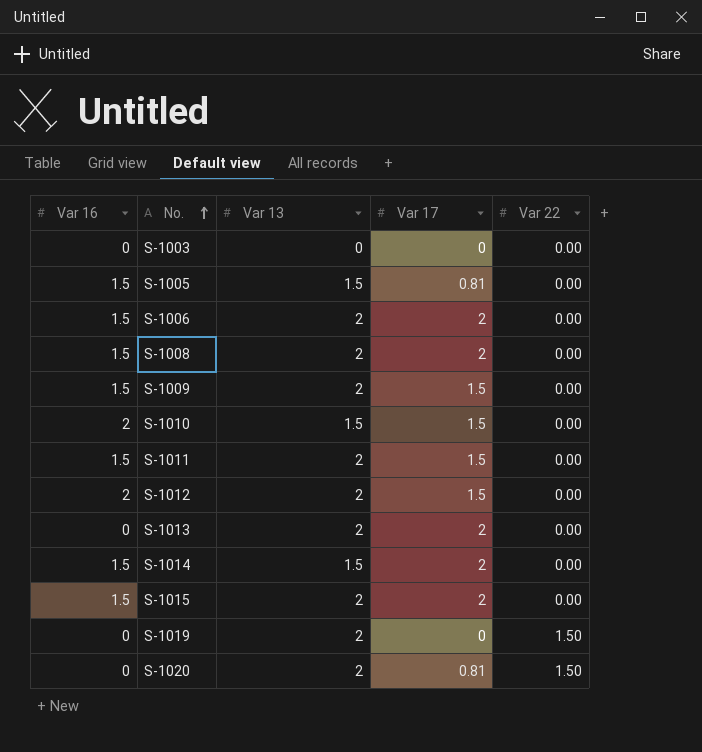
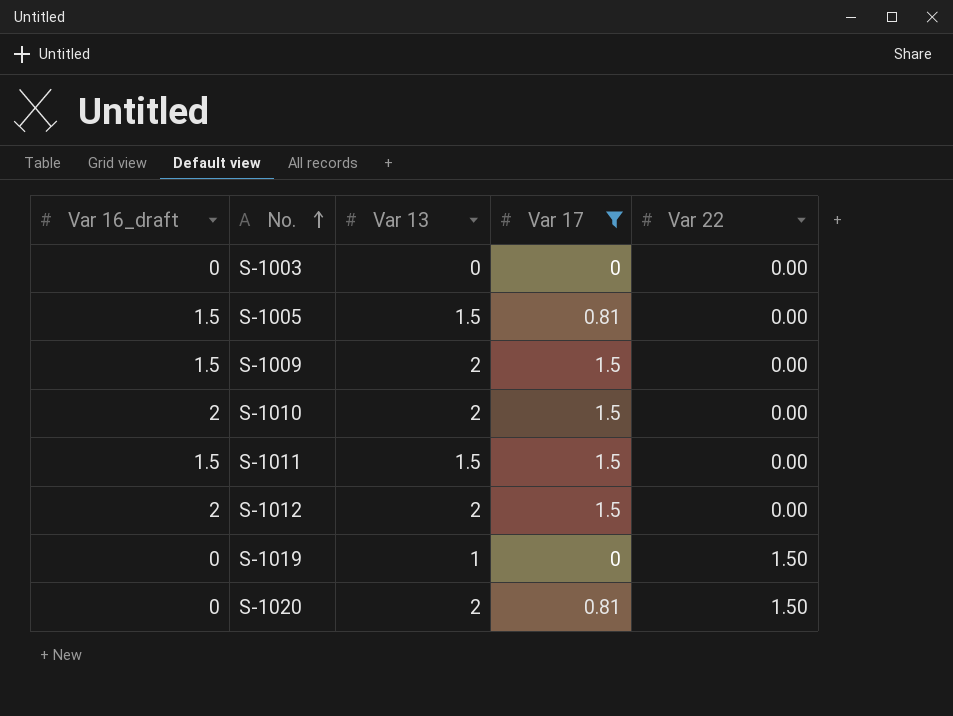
filter: none -> Var 17 != 2
column name: Var 16 -> Var 16_draft
S-1010 | Var 13: 1.5 -> 2
S-1011 | Var 13: 2 -> 1.5
S-1019 | Var 13: 2 -> 1

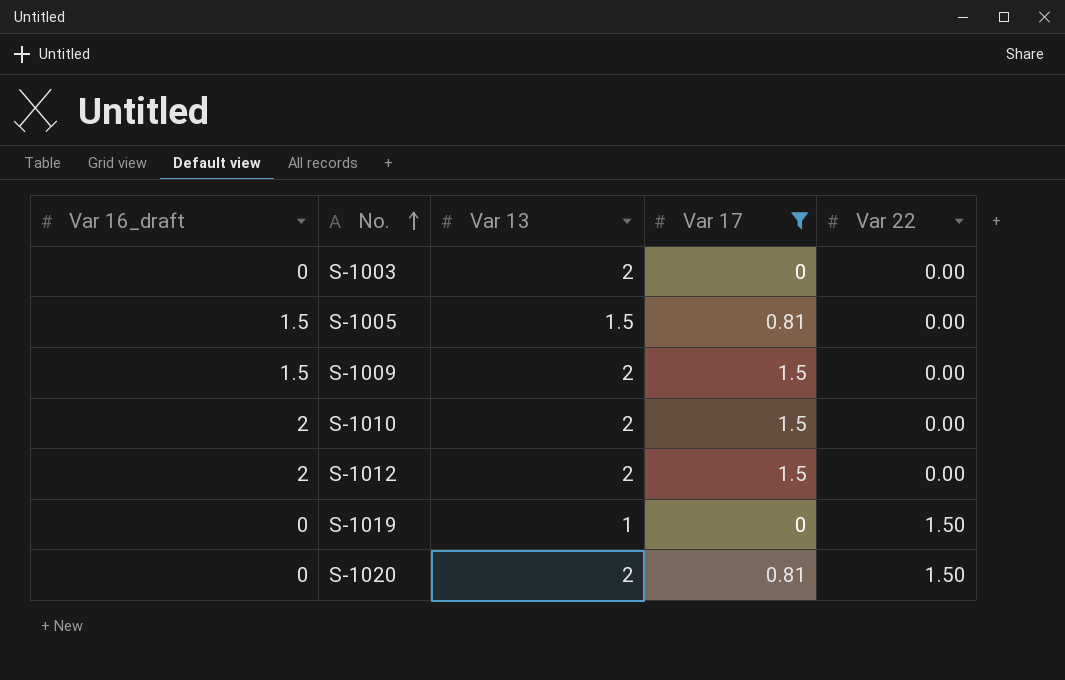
row S-1011: 1.5 | 1.5 | 1.5 | 0.00 -> none
S-1003 | Var 13: 0 -> 2

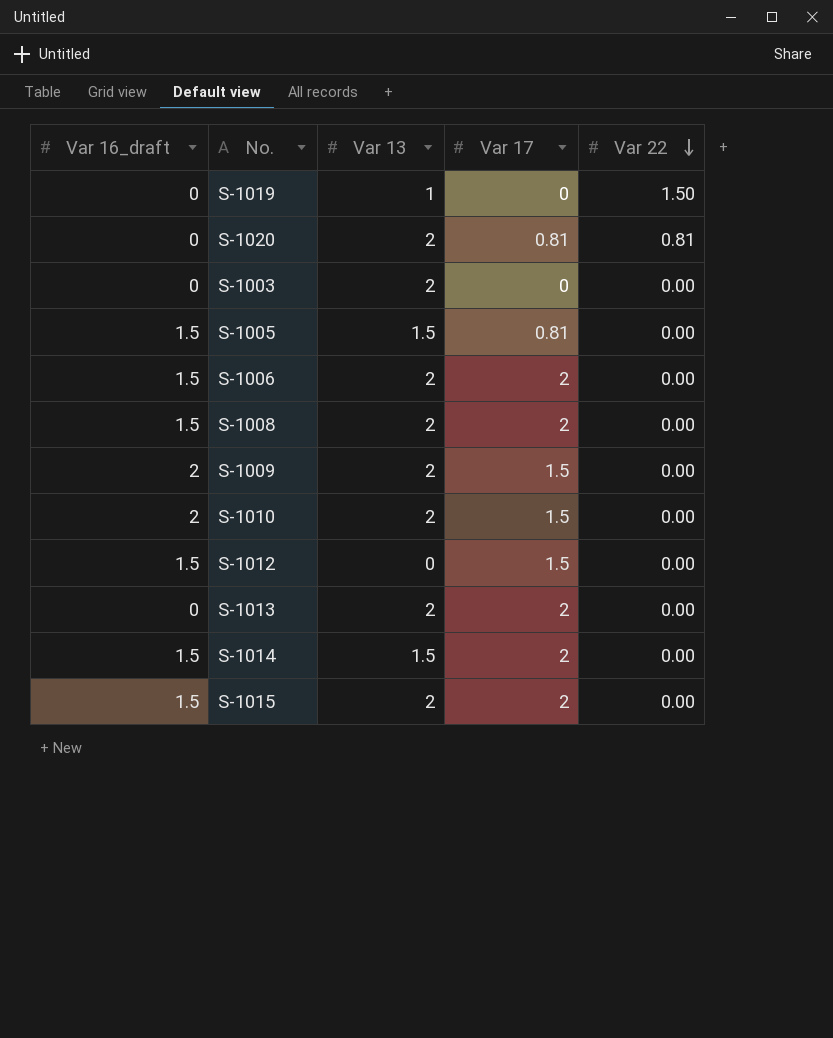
filter: Var 17 != 2 -> none
row order: No. ascending -> Var 22 descending
S-1020 | Var 22: 1.50 -> 0.81
S-1009 | Var 16_draft: 1.5 -> 2
S-1012 | Var 16_draft: 2 -> 1.5
S-1012 | Var 13: 2 -> 0

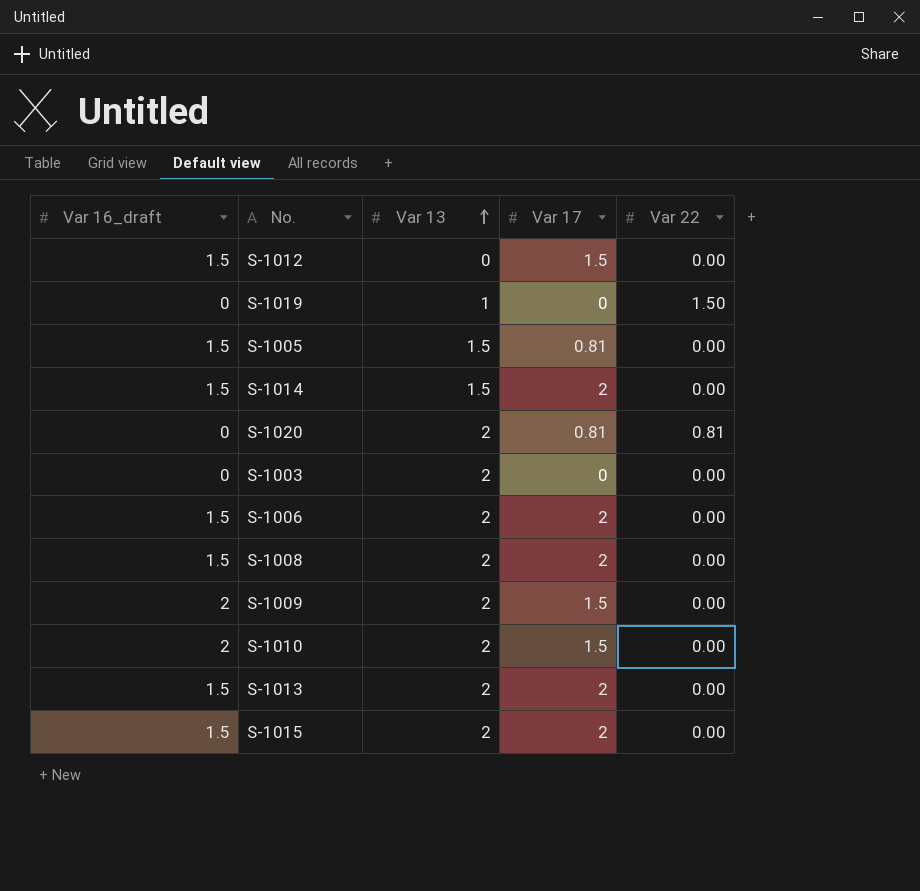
row order: Var 22 descending -> Var 13 ascending
S-1013 | Var 16_draft: 0 -> 1.5

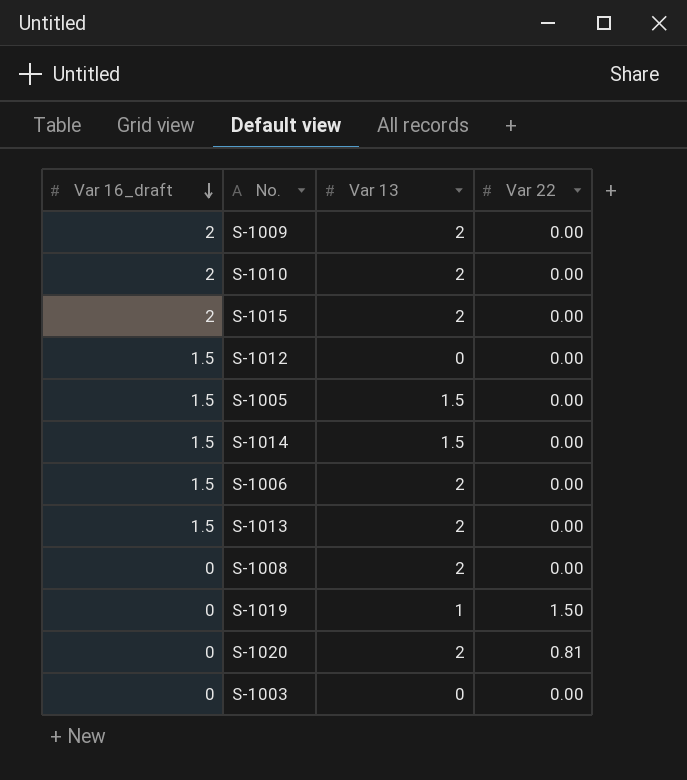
row order: Var 13 ascending -> Var 16_draft descending
column Var 17 | position: 4 -> none
S-1015 | Var 16_draft: 1.5 -> 2
S-1008 | Var 16_draft: 1.5 -> 0
S-1003 | Var 13: 2 -> 0

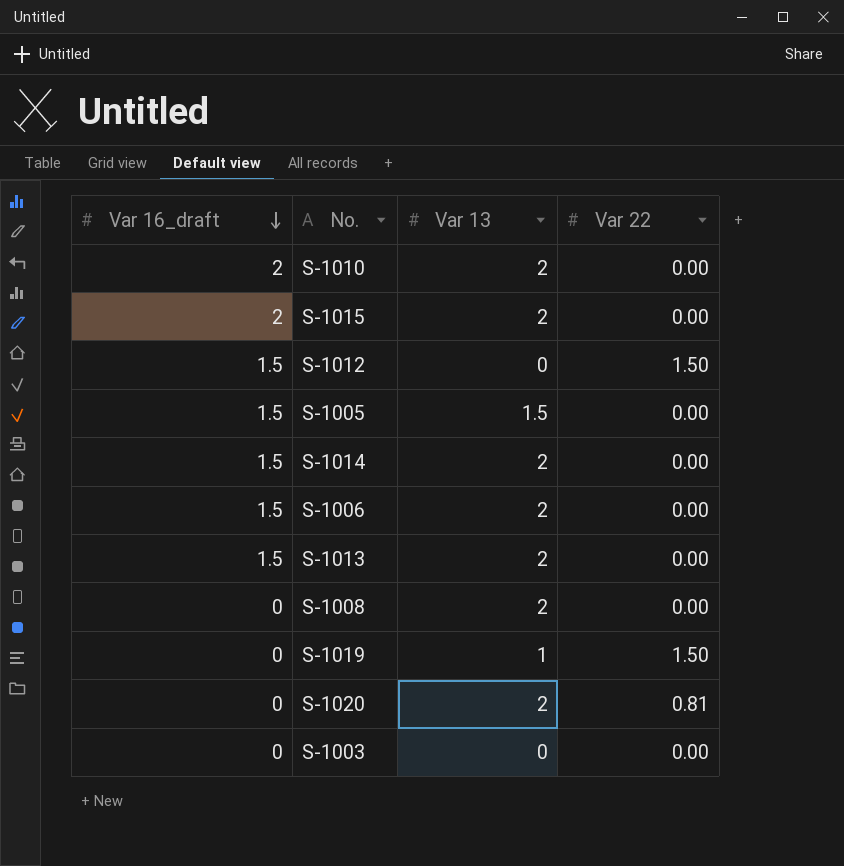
row S-1009: 2 | 2 | 0.00 -> none
S-1012 | Var 22: 0.00 -> 1.50
S-1014 | Var 13: 1.5 -> 2

